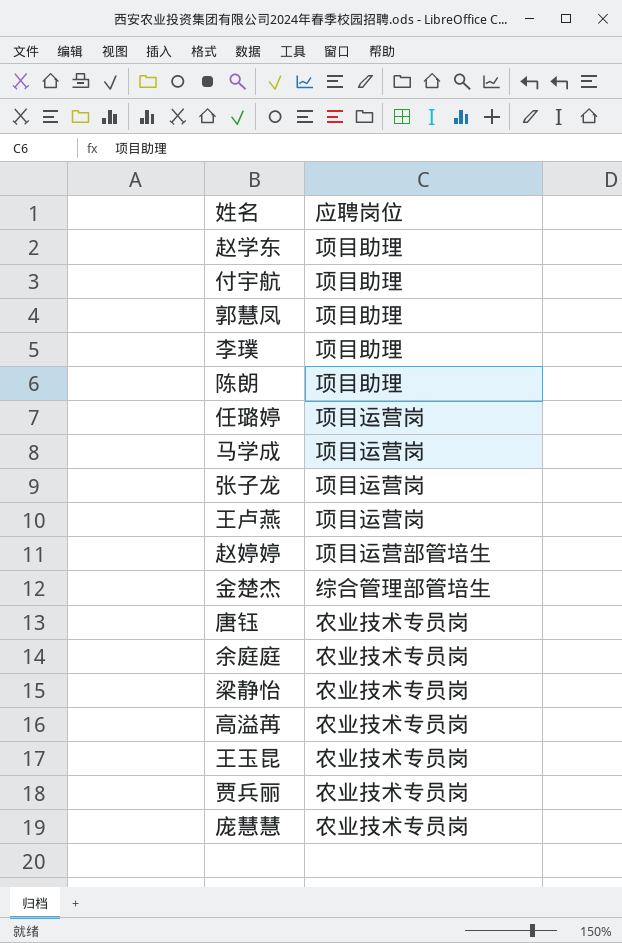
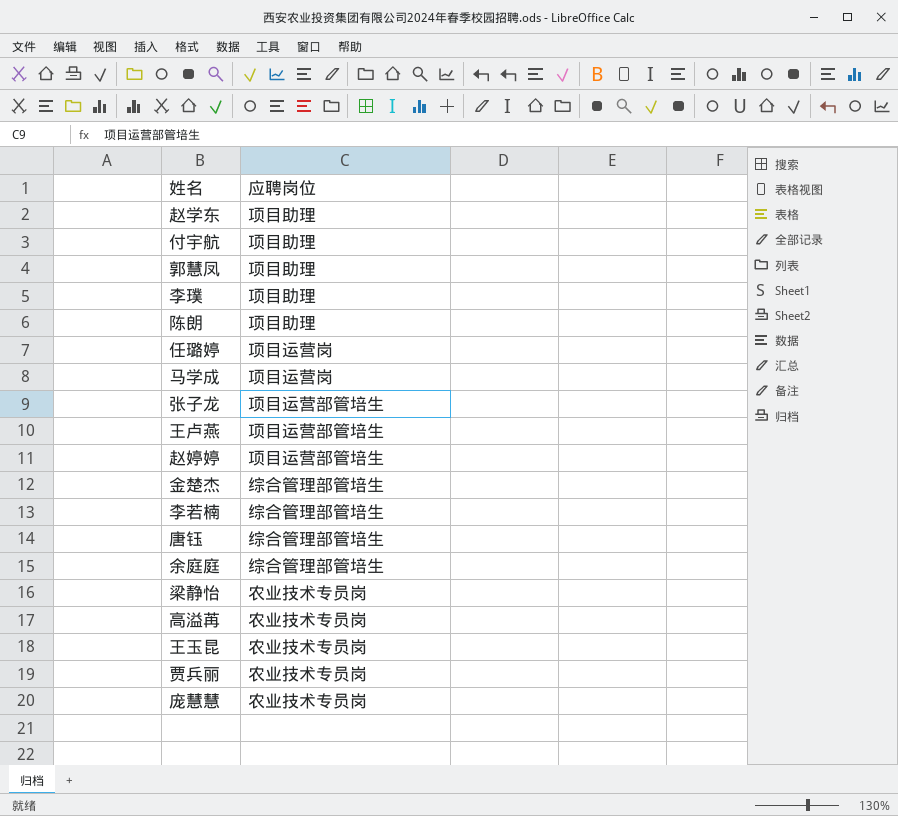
张子龙 | 应聘岗位: 项目运营岗 -> 项目运营部管培生
王卢燕 | 应聘岗位: 项目运营岗 -> 项目运营部管培生
row 李若楠: none -> 综合管理部管培生
唐钰 | 应聘岗位: 农业技术专员岗 -> 综合管理部管培生
余庭庭 | 应聘岗位: 农业技术专员岗 -> 综合管理部管培生

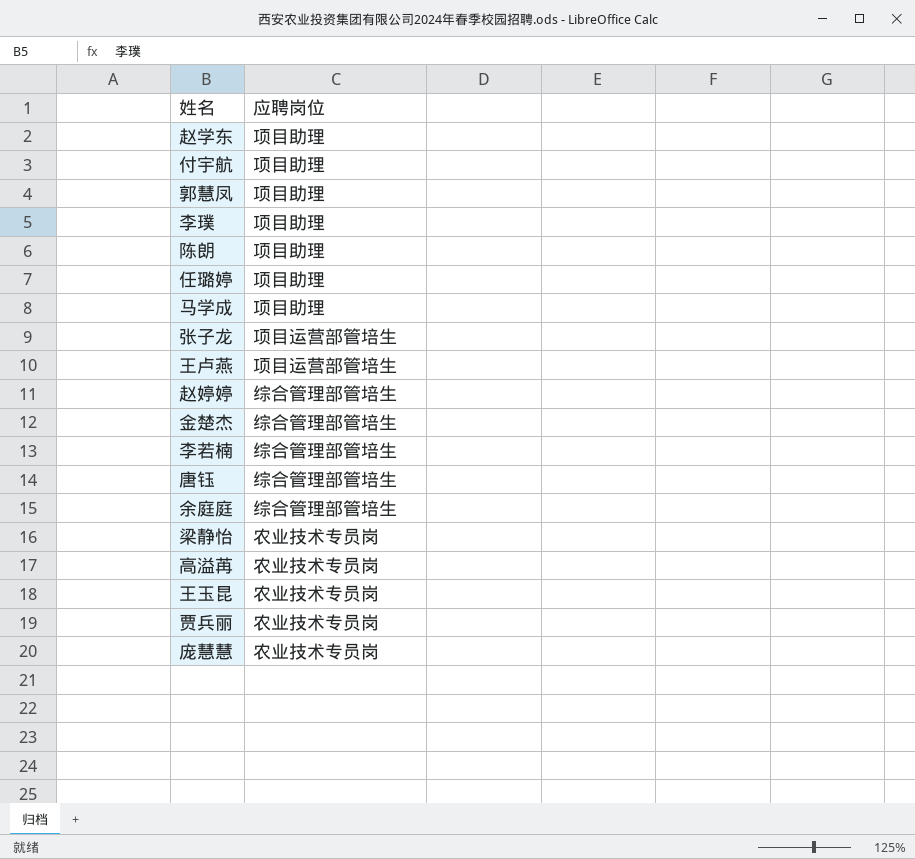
任璐婷 | 应聘岗位: 项目运营岗 -> 项目助理
马学成 | 应聘岗位: 项目运营岗 -> 项目助理
赵婷婷 | 应聘岗位: 项目运营部管培生 -> 综合管理部管培生

